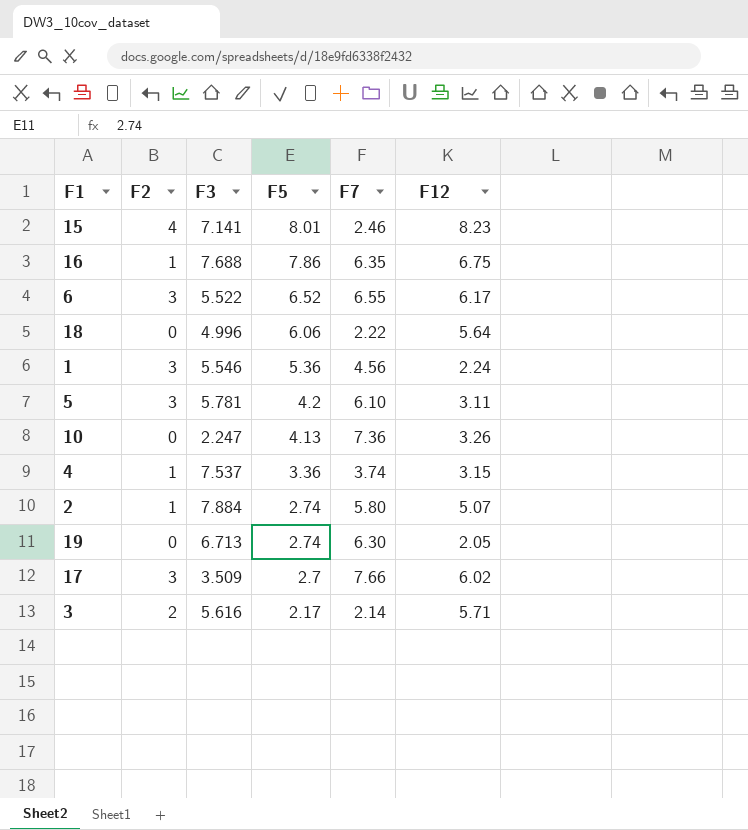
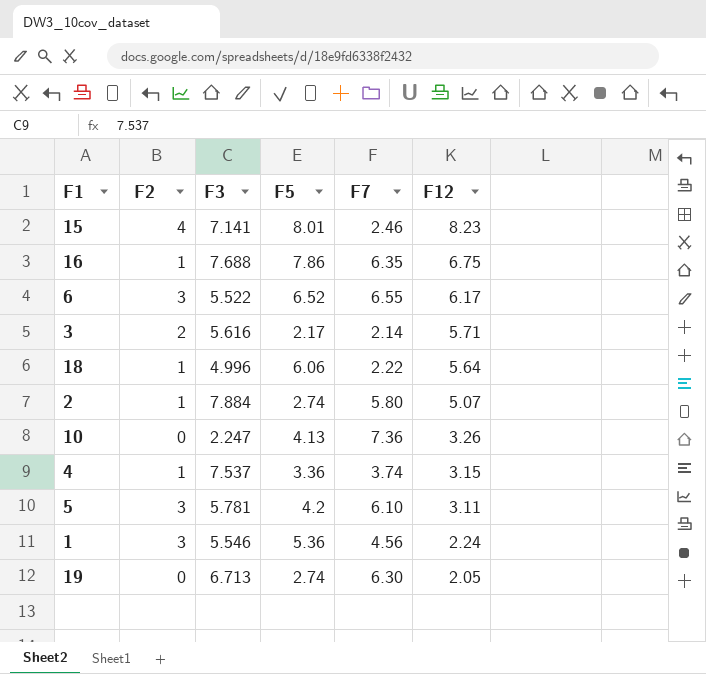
row order: F5 descending -> F12 descending
row 17: 3 | 3.509 | 2.7 | 7.66 | 6.02 -> none
18 | F2: 0 -> 1

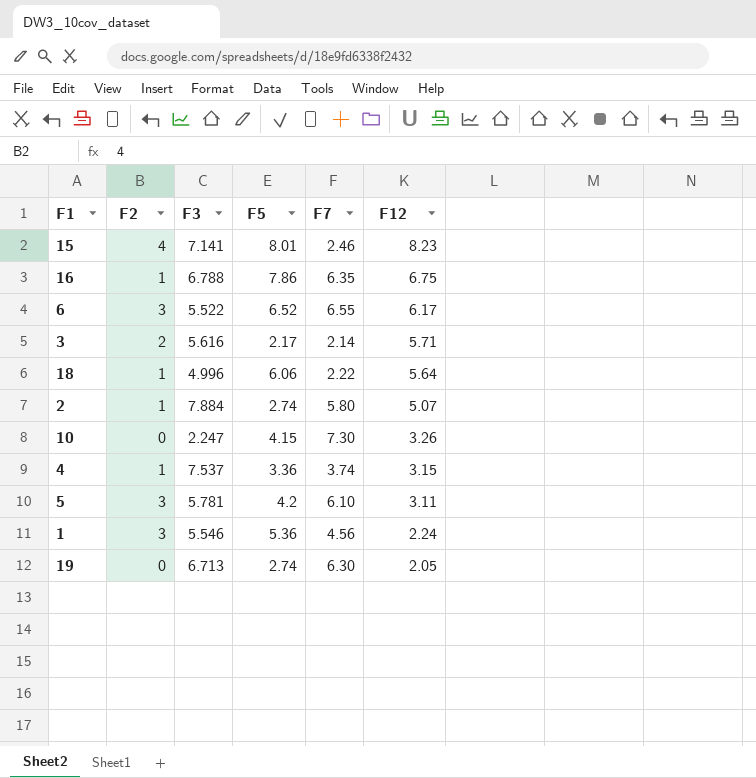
16 | F3: 7.688 -> 6.788
10 | F5: 4.13 -> 4.15
10 | F7: 7.36 -> 7.30

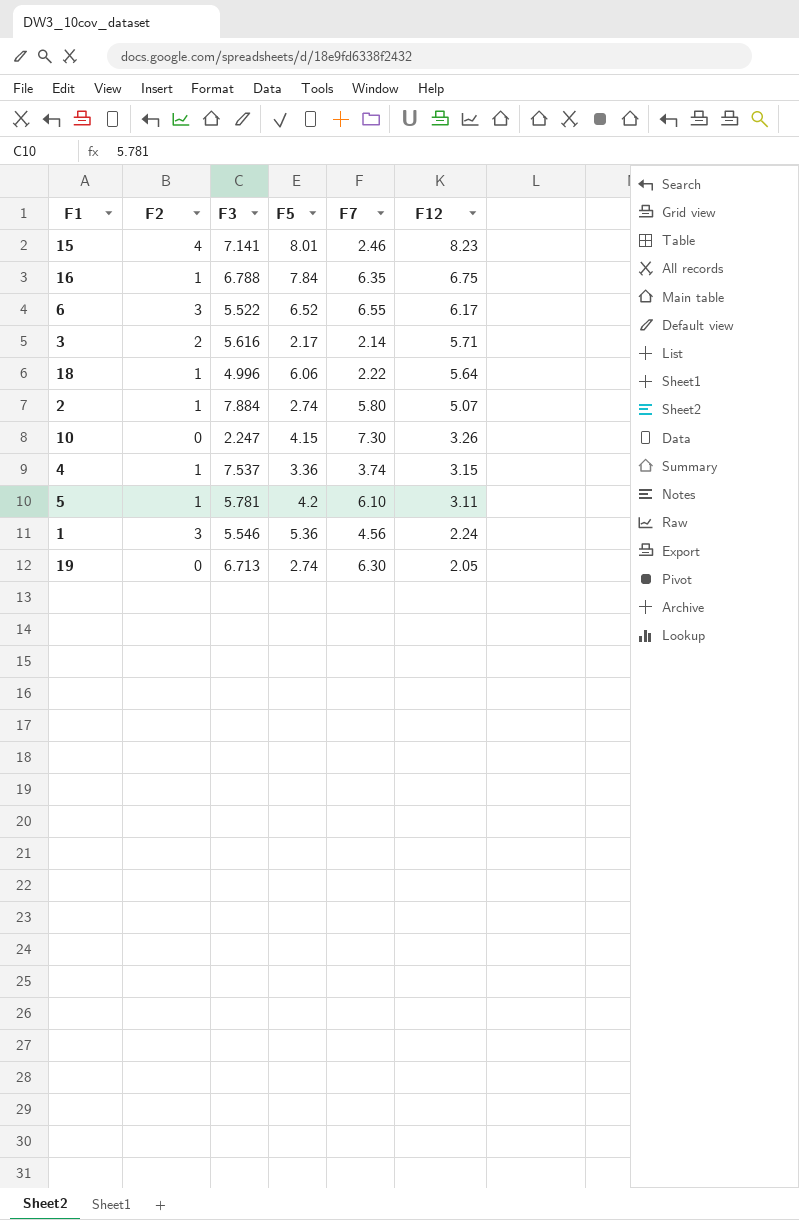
16 | F5: 7.86 -> 7.84
5 | F2: 3 -> 1

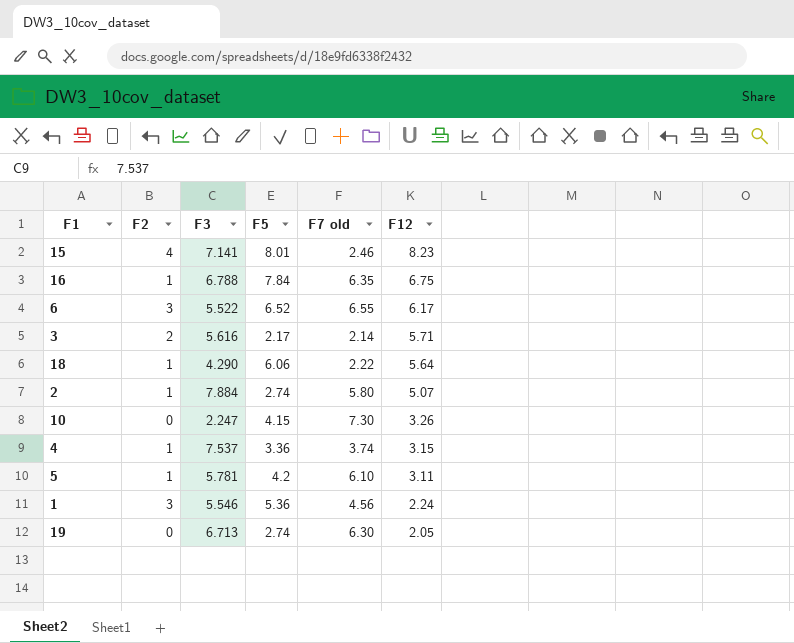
column name: F7 -> F7 old
18 | F3: 4.996 -> 4.290

